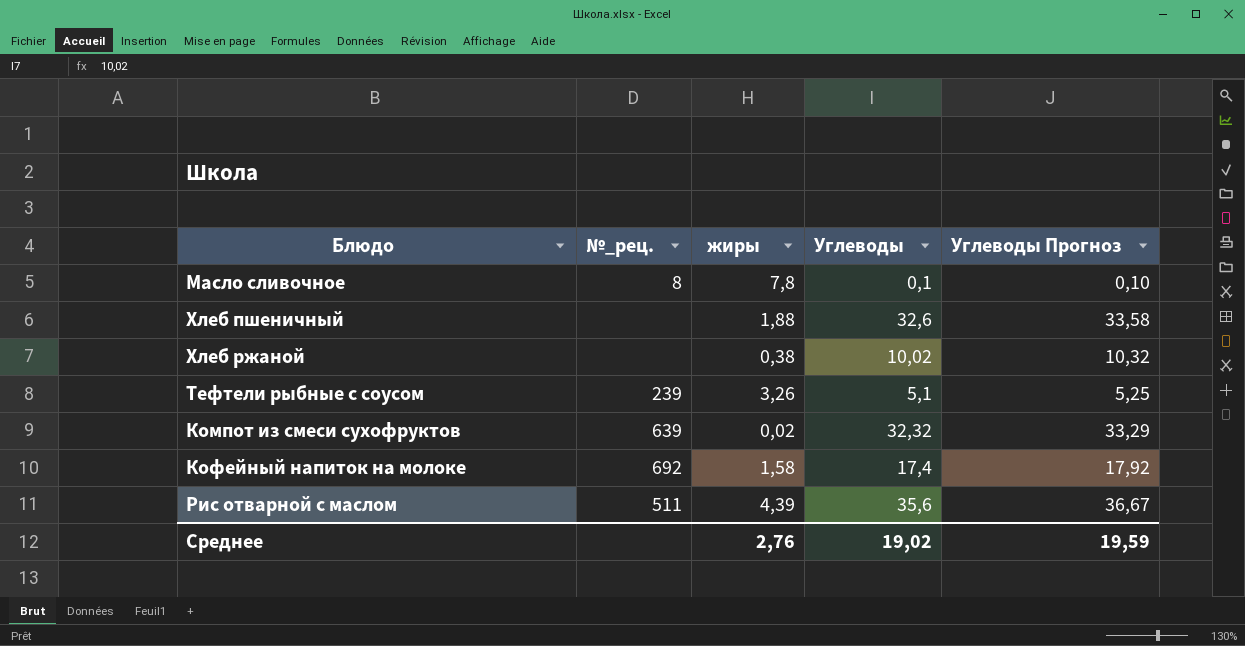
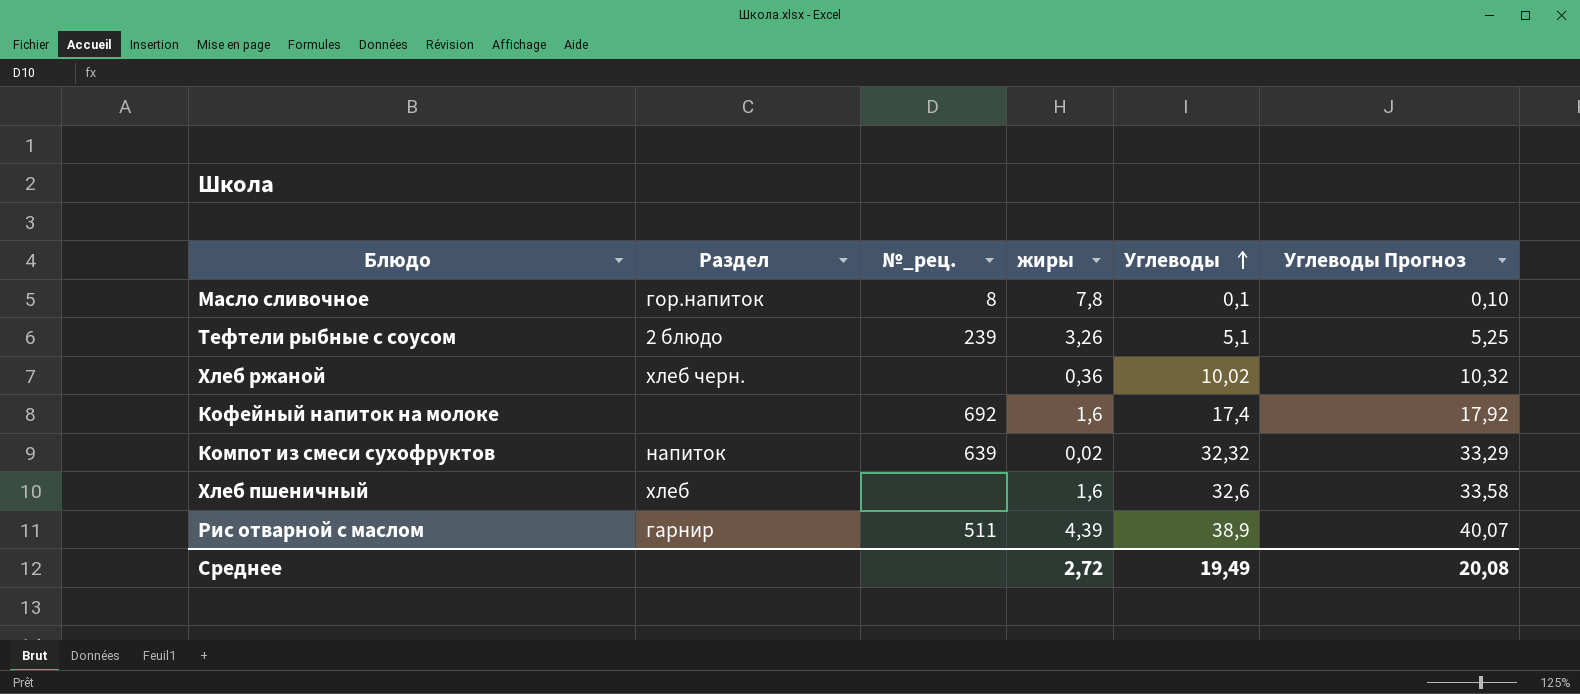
row order: none -> Углеводы ascending
column Раздел | position: none -> 2
Хлеб ржаной | жиры: 0,38 -> 0,36
Кофейный напиток на молоке | жиры: 1,58 -> 1,6
Хлеб пшеничный | жиры: 1,88 -> 1,6
Рис отварной с маслом | Углеводы: 35,6 -> 38,9
Рис отварной с маслом | Углеводы Прогноз: 36,67 -> 40,07
Среднее | жиры: 2,76 -> 2,72
Среднее | Углеводы: 19,02 -> 19,49
Среднее | Углеводы Прогноз: 19,59 -> 20,08

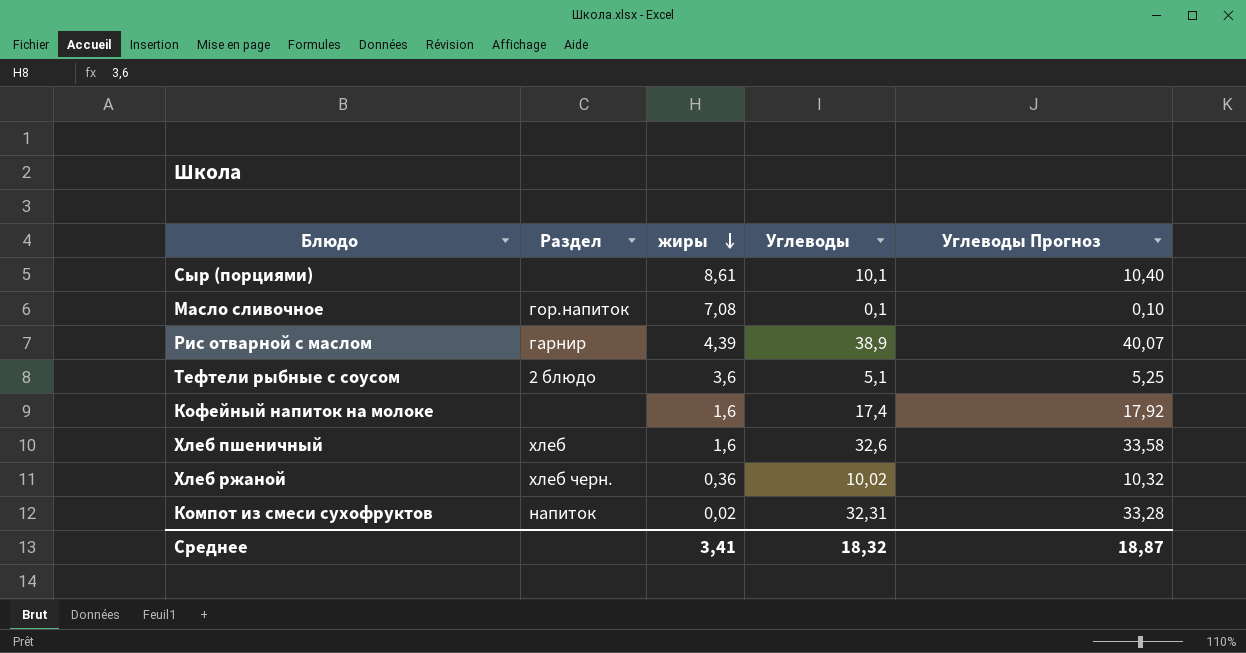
row order: Углеводы ascending -> жиры descending
column №_рец. | position: 3 -> none
row Сыр (порциями): none -> none | 8,61 | 10,1 | 10,40
Масло сливочное | жиры: 7,8 -> 7,08
Тефтели рыбные с соусом | жиры: 3,26 -> 3,6
Компот из смеси сухофруктов | Углеводы: 32,32 -> 32,31
Компот из смеси сухофруктов | Углеводы Прогноз: 33,29 -> 33,28
Среднее | жиры: 2,72 -> 3,41
Среднее | Углеводы: 19,49 -> 18,32
Среднее | Углеводы Прогноз: 20,08 -> 18,87

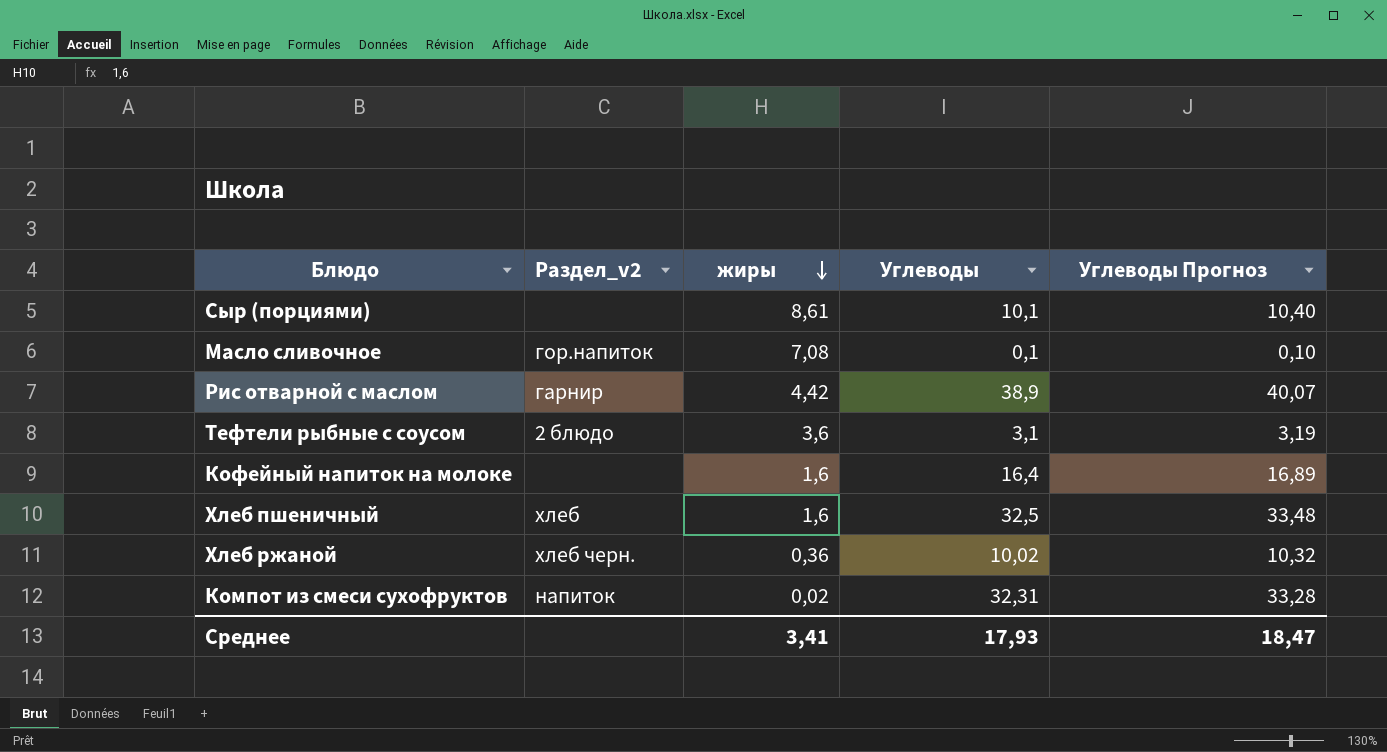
column name: Раздел -> Раздел_v2
Рис отварной с маслом | жиры: 4,39 -> 4,42
Тефтели рыбные с соусом | Углеводы: 5,1 -> 3,1
Тефтели рыбные с соусом | Углеводы Прогноз: 5,25 -> 3,19
Кофейный напиток на молоке | Углеводы: 17,4 -> 16,4
Кофейный напиток на молоке | Углеводы Прогноз: 17,92 -> 16,89
Хлеб пшеничный | Углеводы: 32,6 -> 32,5
Хлеб пшеничный | Углеводы Прогноз: 33,58 -> 33,48
Среднее | Углеводы: 18,32 -> 17,93
Среднее | Углеводы Прогноз: 18,87 -> 18,47

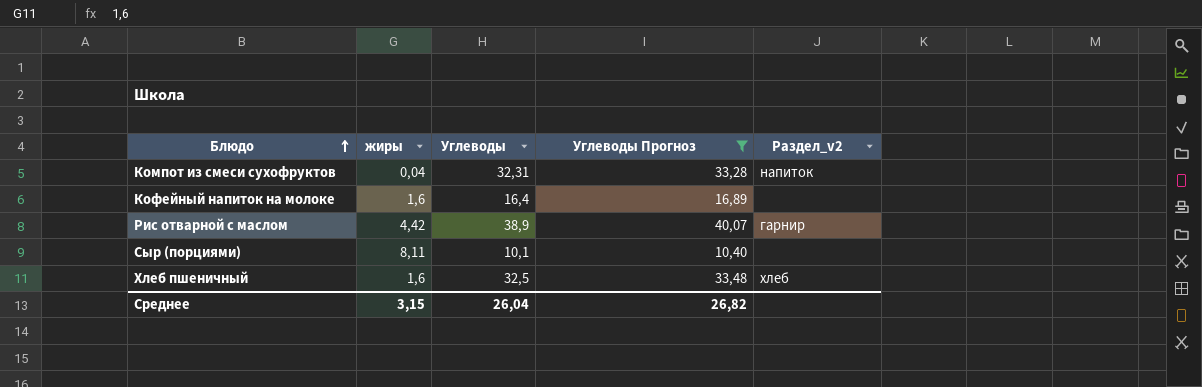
filter: none -> Углеводы Прогноз >= 10,40
row order: жиры descending -> Блюдо ascending
column Раздел_v2 | position: 2 -> 5
Компот из смеси сухофруктов | жиры: 0,02 -> 0,04
Сыр (порциями) | жиры: 8,61 -> 8,11
Среднее | жиры: 3,41 -> 3,15
Среднее | Углеводы: 17,93 -> 26,04
Среднее | Углеводы Прогноз: 18,47 -> 26,82

